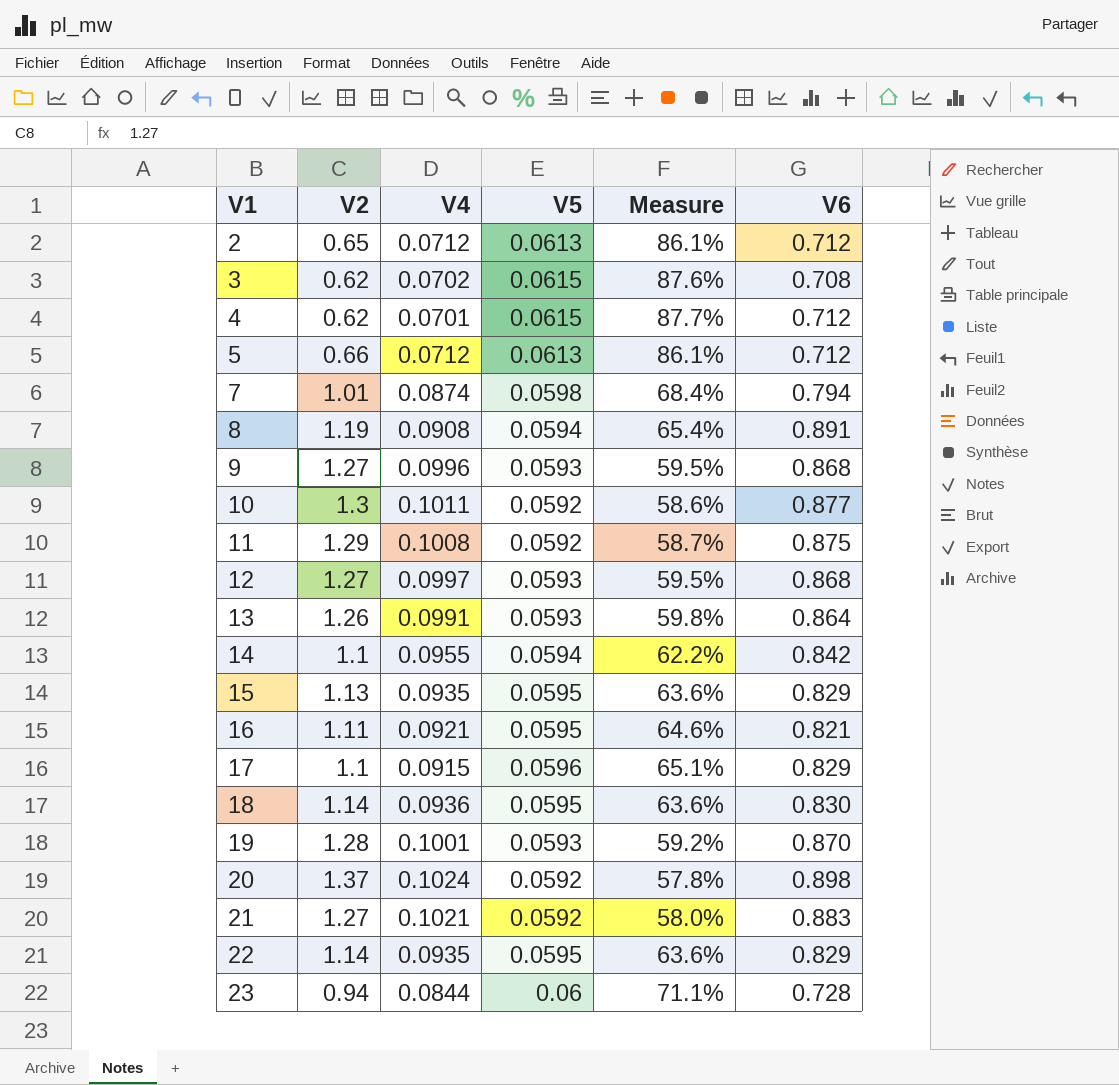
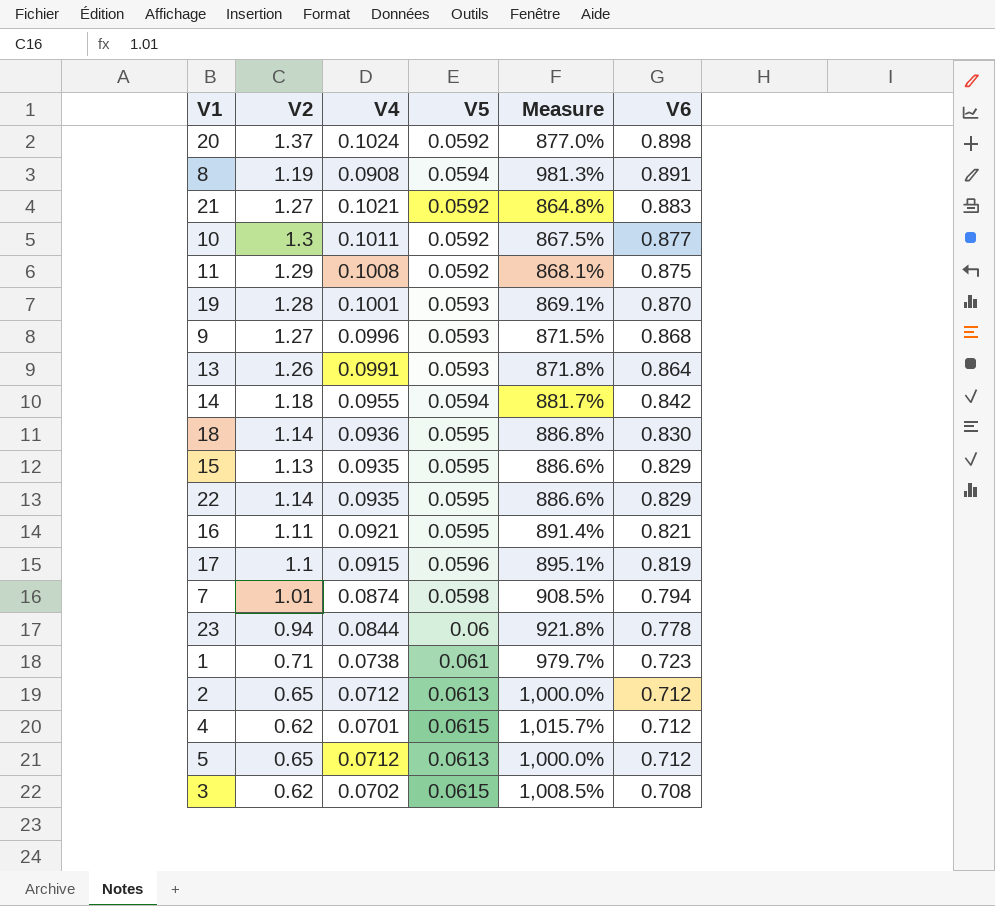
row order: V1 ascending -> V6 descending
column Measure | formula: [V5] / [V4] -> [V6] / [V4]
row 12: 1.27 | 0.0997 | 0.0593 | 59.5% | 0.868 -> none
14 | V2: 1.1 -> 1.18
17 | V6: 0.829 -> 0.819
23 | V6: 0.728 -> 0.778
row 1: none -> 0.71 | 0.0738 | 0.061 | 979.7% | 0.723
5 | V2: 0.66 -> 0.65

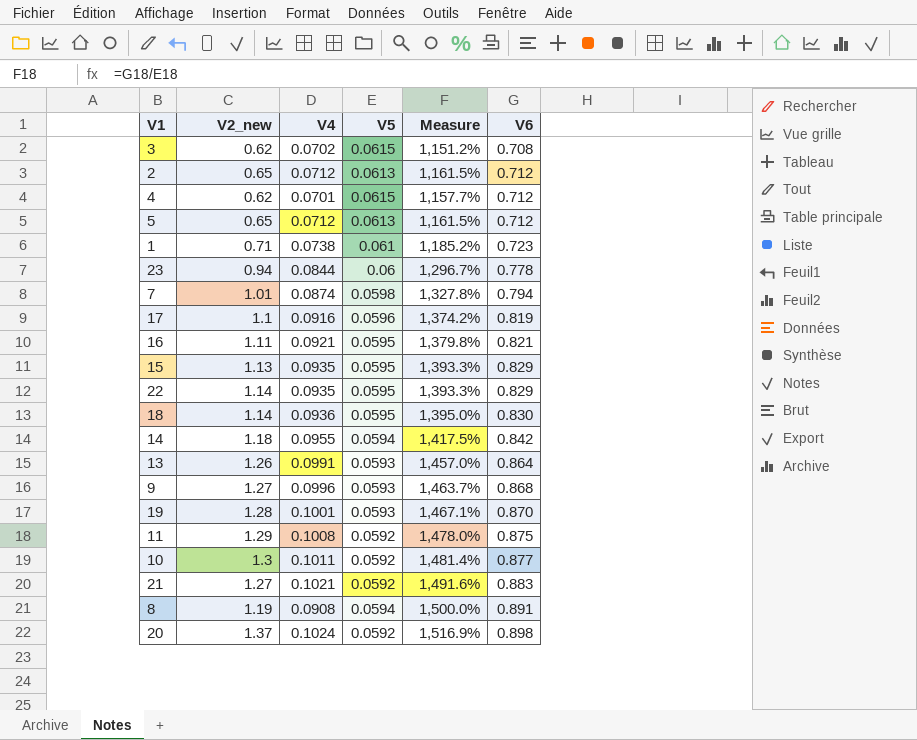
row order: V6 descending -> V6 ascending
column name: V2 -> V2_new
column Measure | formula: [V6] / [V4] -> [V6] / [V5]
17 | V4: 0.0915 -> 0.0916

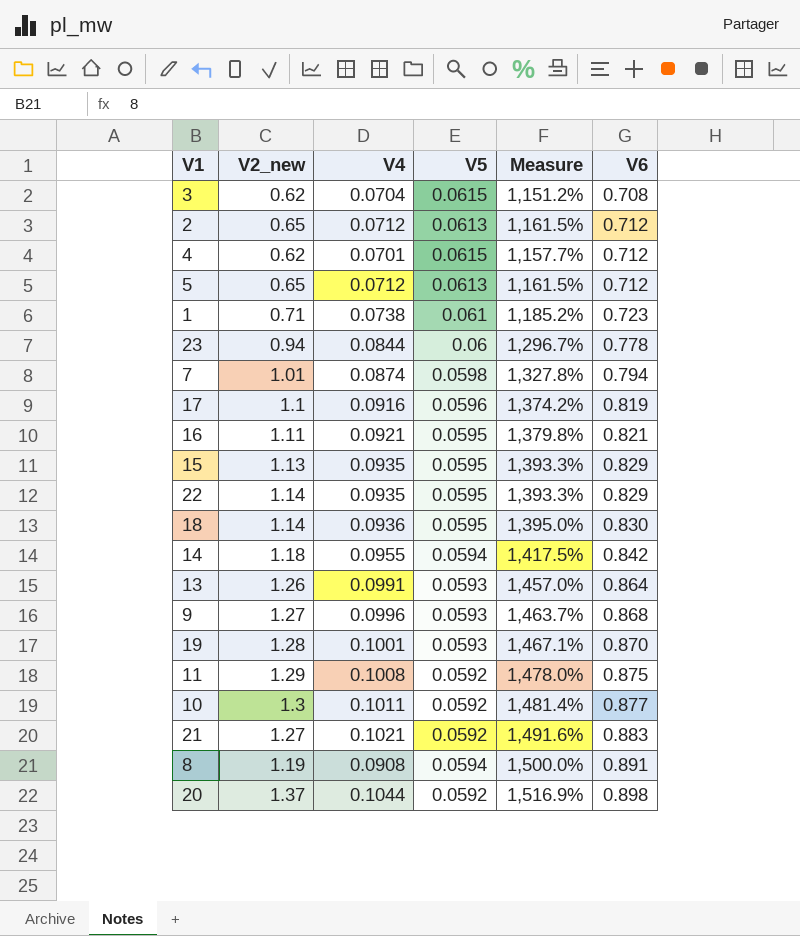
3 | V4: 0.0702 -> 0.0704
20 | V4: 0.1024 -> 0.1044

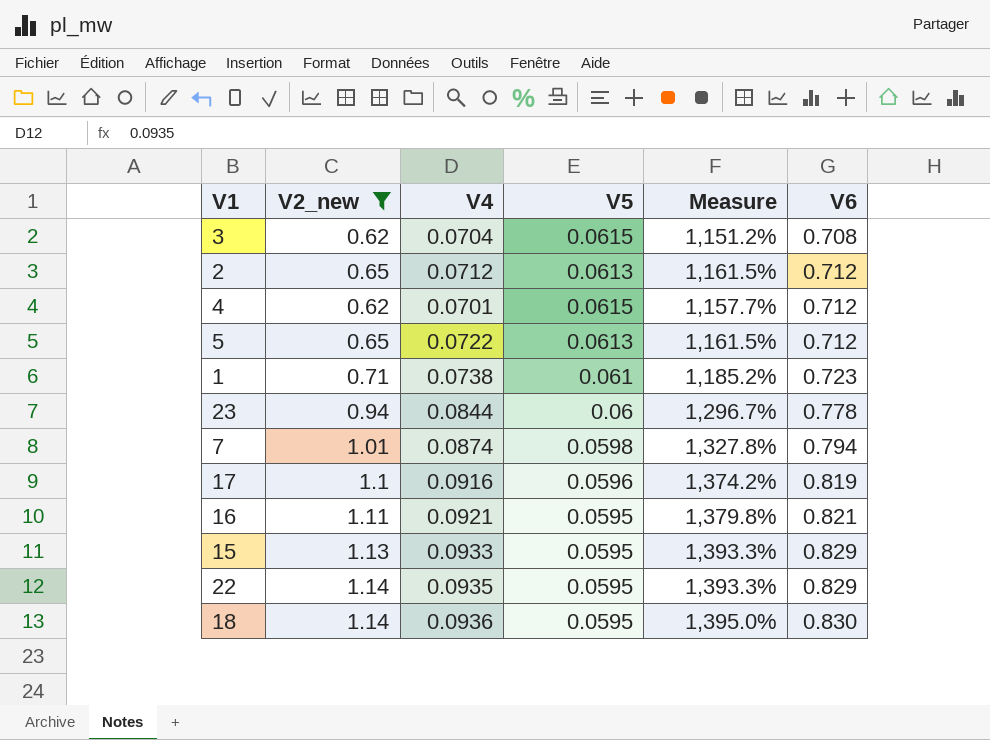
filter: none -> V2_new <= 1.14
5 | V4: 0.0712 -> 0.0722
15 | V4: 0.0935 -> 0.0933

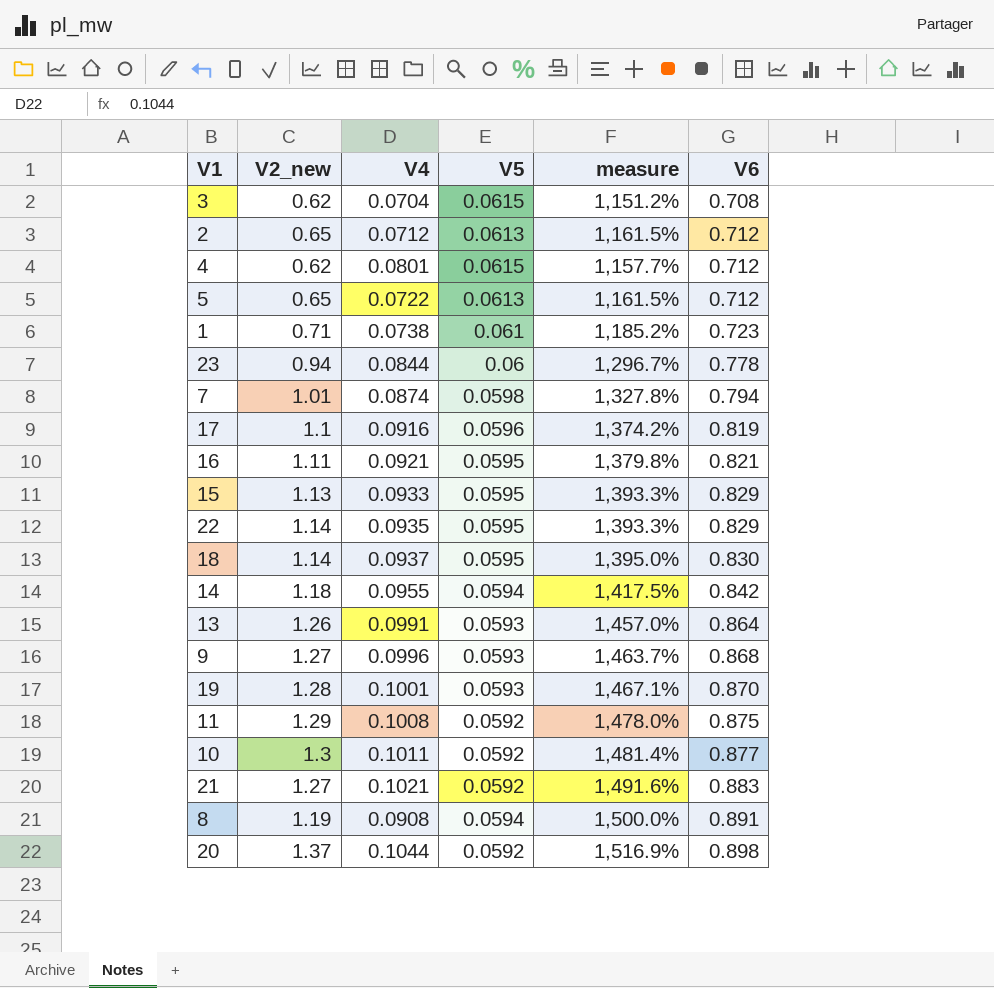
filter: V2_new <= 1.14 -> none
column name: Measure -> measure
4 | V4: 0.0701 -> 0.0801
18 | V4: 0.0936 -> 0.0937

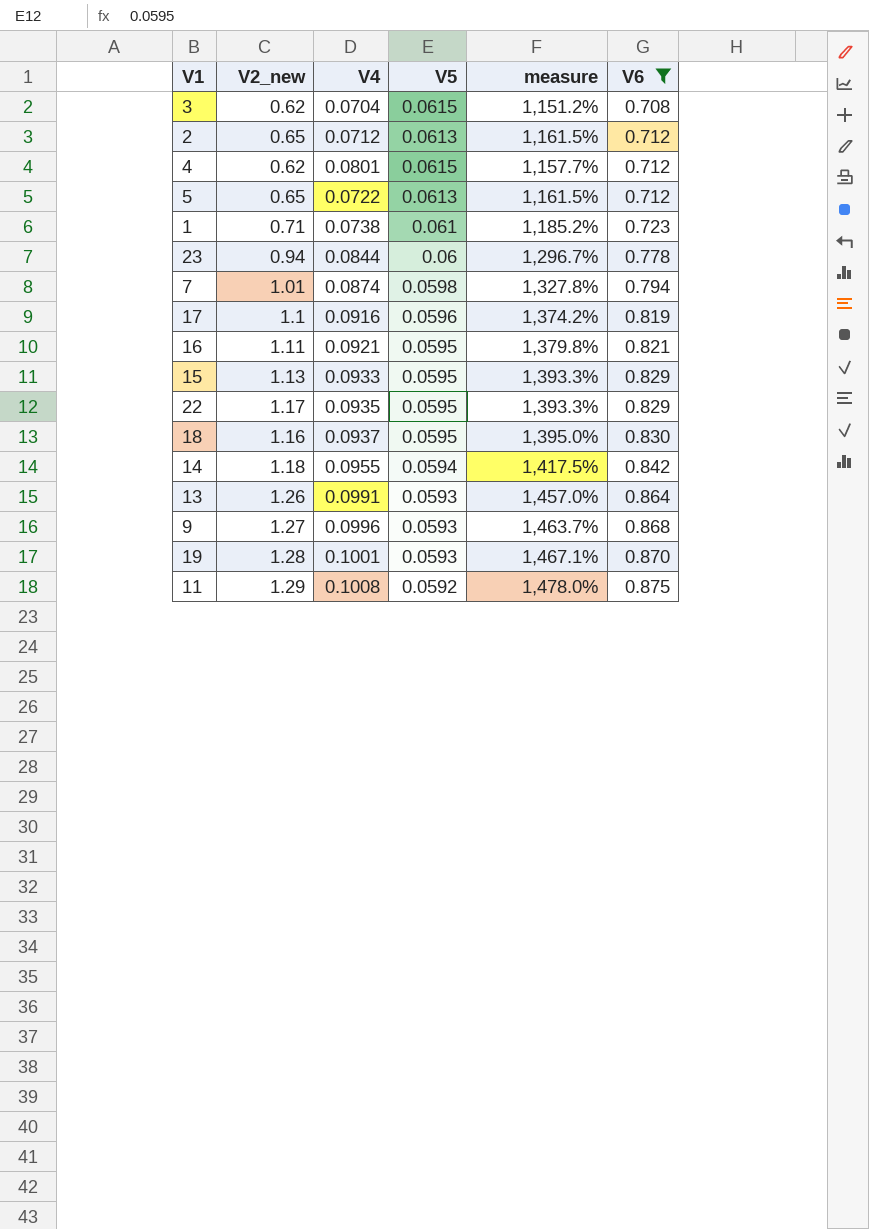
filter: none -> V6 <= 0.875
22 | V2_new: 1.14 -> 1.17
18 | V2_new: 1.14 -> 1.16

